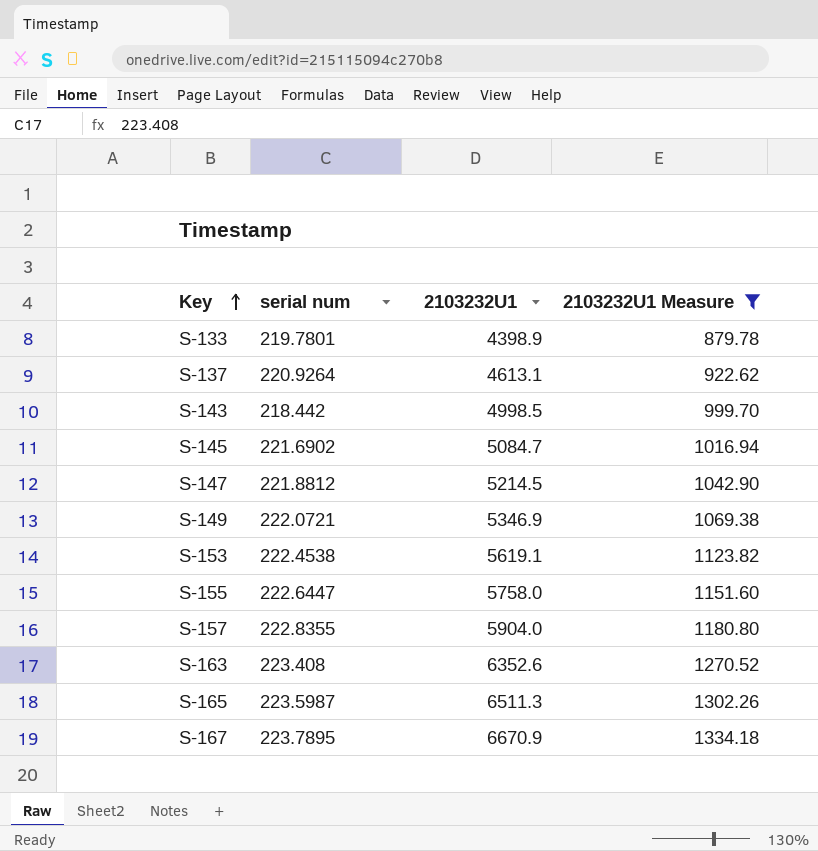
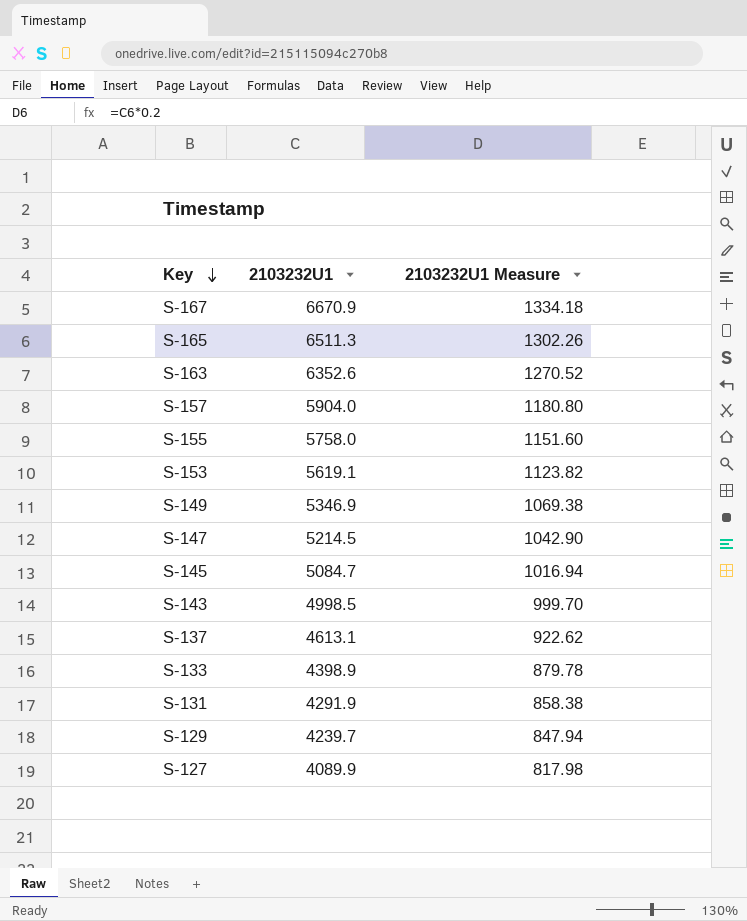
filter: 2103232U1 Measure >= 879.78 -> none
row order: Key ascending -> Key descending
column serial num | position: 2 -> none

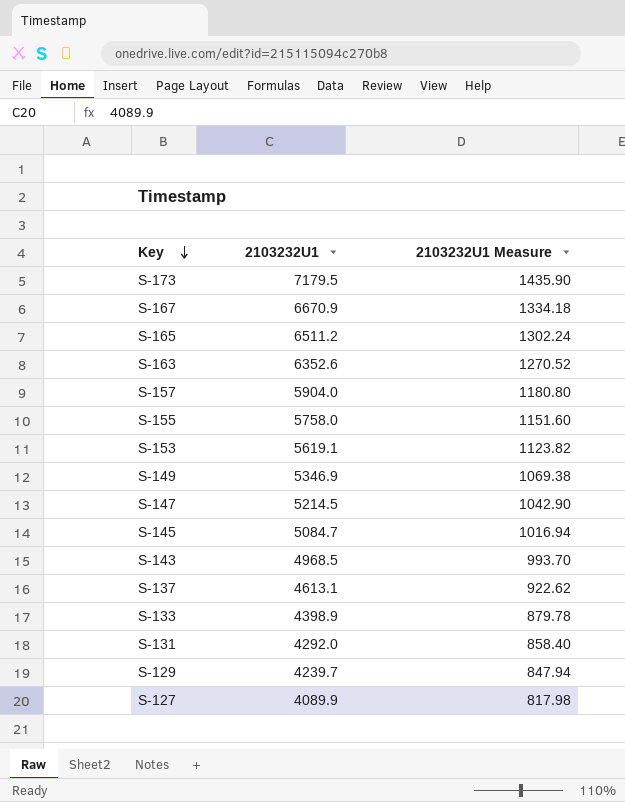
row S-173: none -> 7179.5 | 1435.90
S-165 | 2103232U1: 6511.3 -> 6511.2
S-165 | 2103232U1 Measure: 1302.26 -> 1302.24
S-143 | 2103232U1: 4998.5 -> 4968.5
S-143 | 2103232U1 Measure: 999.70 -> 993.70
S-131 | 2103232U1: 4291.9 -> 4292.0
S-131 | 2103232U1 Measure: 858.38 -> 858.40

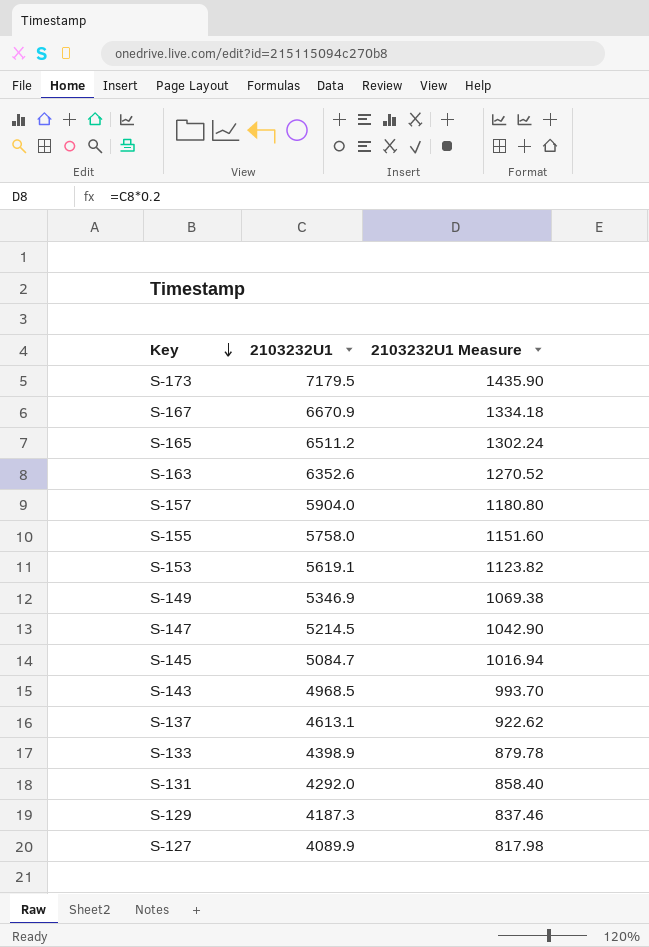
S-129 | 2103232U1: 4239.7 -> 4187.3
S-129 | 2103232U1 Measure: 847.94 -> 837.46

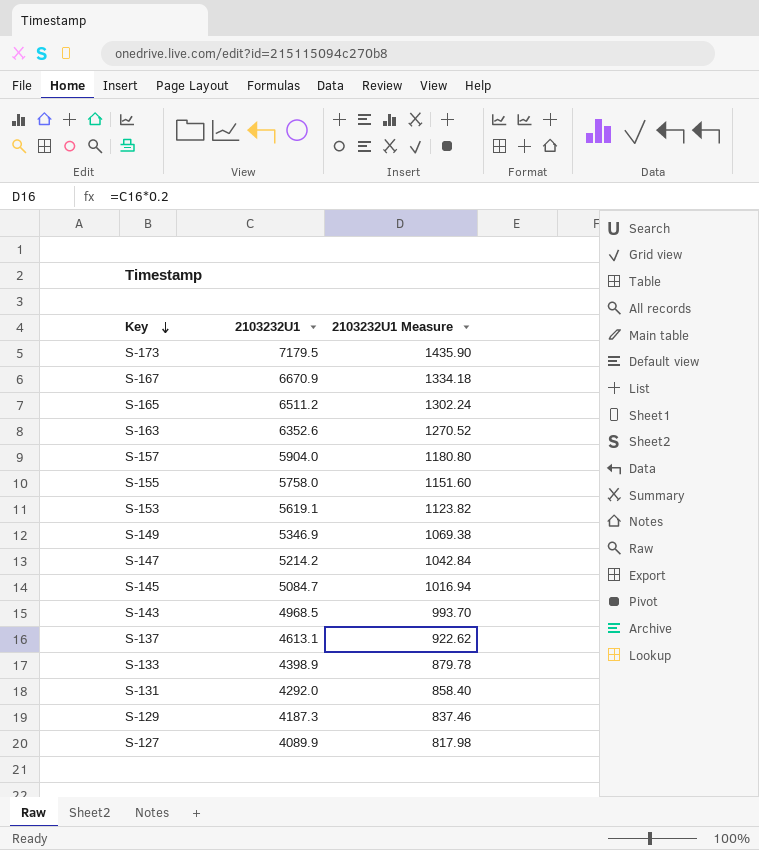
S-147 | 2103232U1: 5214.5 -> 5214.2
S-147 | 2103232U1 Measure: 1042.90 -> 1042.84

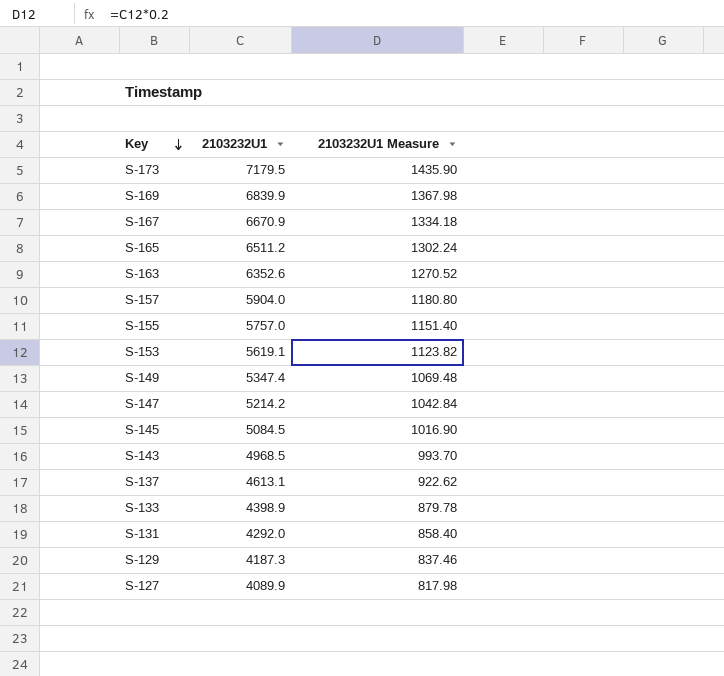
row S-169: none -> 6839.9 | 1367.98
S-155 | 2103232U1: 5758.0 -> 5757.0
S-155 | 2103232U1 Measure: 1151.60 -> 1151.40
S-149 | 2103232U1: 5346.9 -> 5347.4
S-149 | 2103232U1 Measure: 1069.38 -> 1069.48
S-145 | 2103232U1: 5084.7 -> 5084.5
S-145 | 2103232U1 Measure: 1016.94 -> 1016.90

